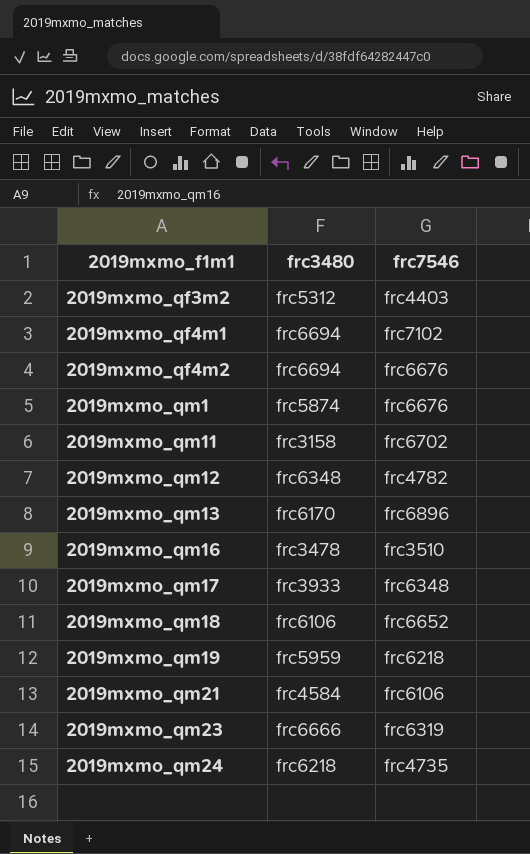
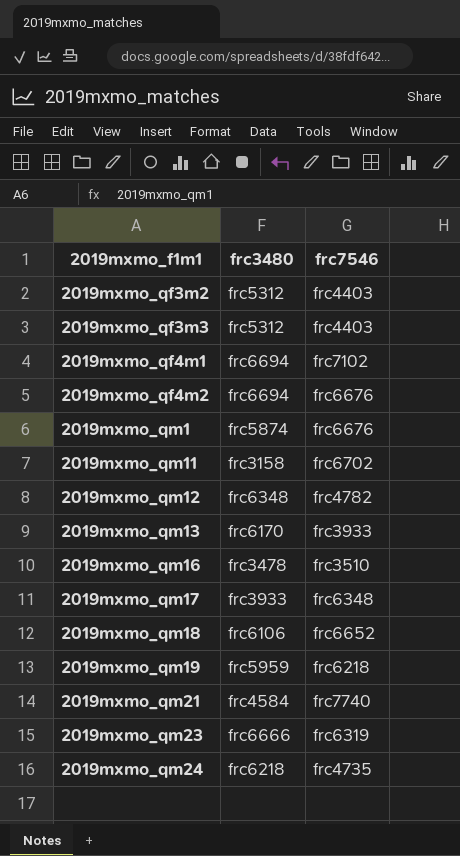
row 2019mxmo_qf3m3: none -> frc5312 | frc4403
2019mxmo_qm13 | frc7546: frc6896 -> frc3933
2019mxmo_qm21 | frc7546: frc6106 -> frc7740

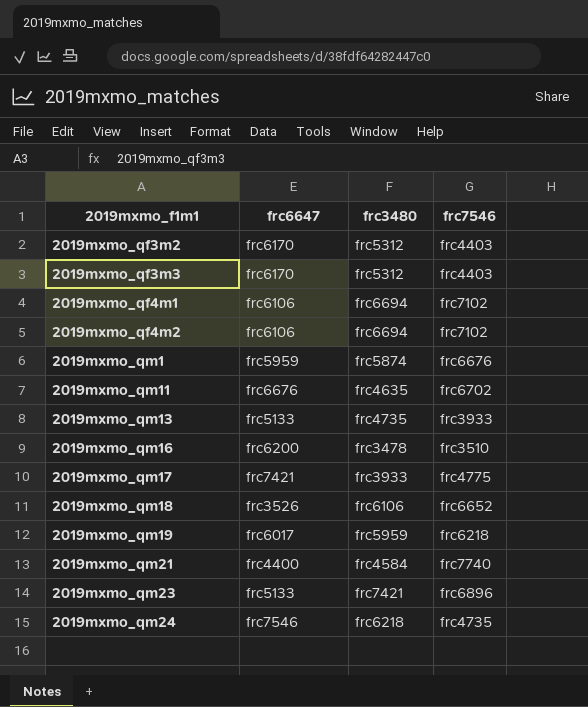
column frc6647 | position: none -> 2
row 2019mxmo_qm12: frc6348 | frc4782 -> none
2019mxmo_qf4m2 | frc7546: frc6676 -> frc7102
2019mxmo_qm11 | frc3480: frc3158 -> frc4635
2019mxmo_qm13 | frc3480: frc6170 -> frc4735
2019mxmo_qm17 | frc7546: frc6348 -> frc4775
2019mxmo_qm23 | frc3480: frc6666 -> frc7421
2019mxmo_qm23 | frc7546: frc6319 -> frc6896

